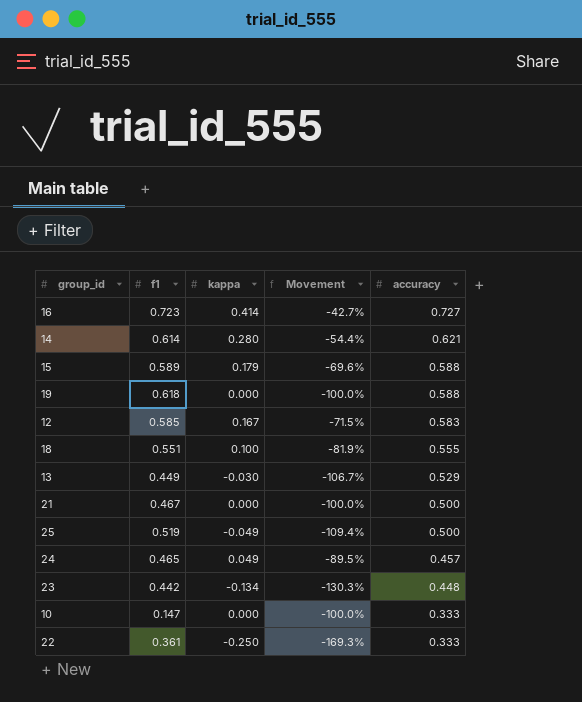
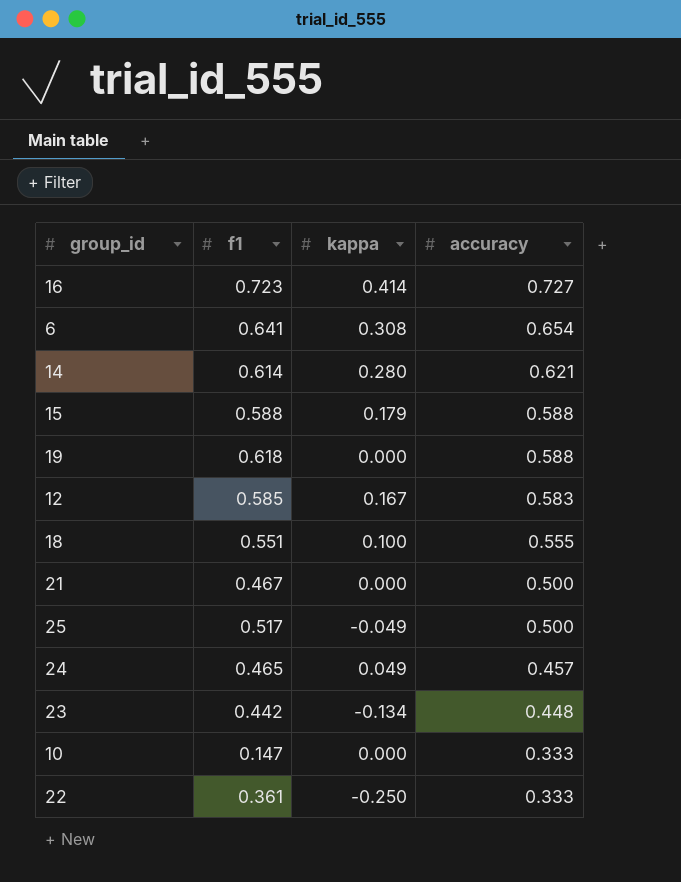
column Movement | formula: ([kappa] - [f1]) / [f1] -> none
row 13: 0.449 | -0.030 | -106.7% | 0.529 -> none
row 6: none -> 0.641 | 0.308 | 0.654
15 | f1: 0.589 -> 0.588
25 | f1: 0.519 -> 0.517

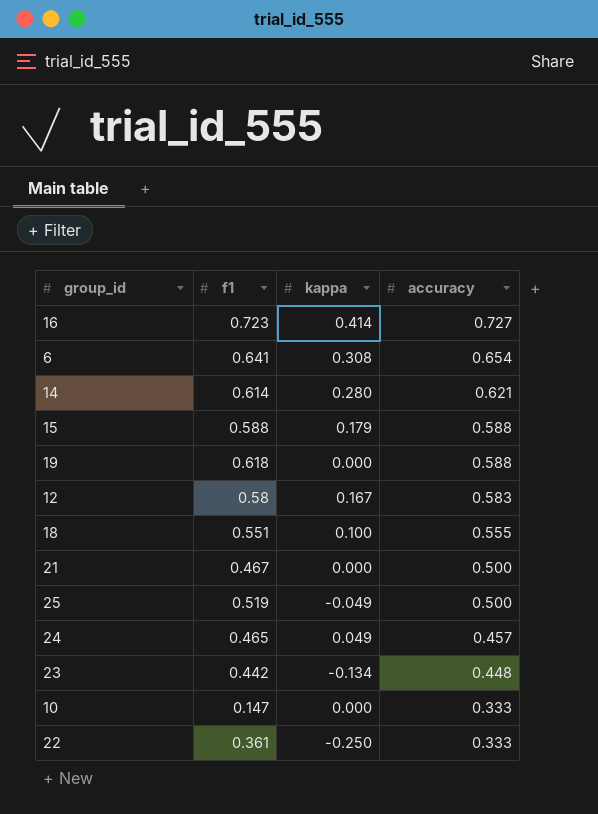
12 | f1: 0.585 -> 0.58
25 | f1: 0.517 -> 0.519

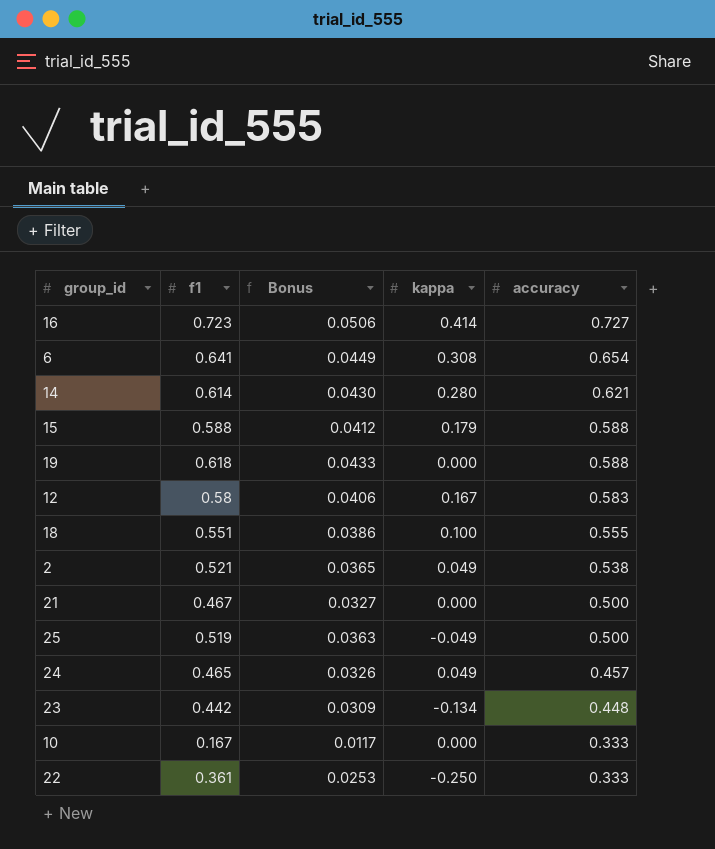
column Bonus | formula: none -> [f1] * 0.07
row 2: none -> 0.521 | 0.0365 | 0.049 | 0.538
10 | f1: 0.147 -> 0.167

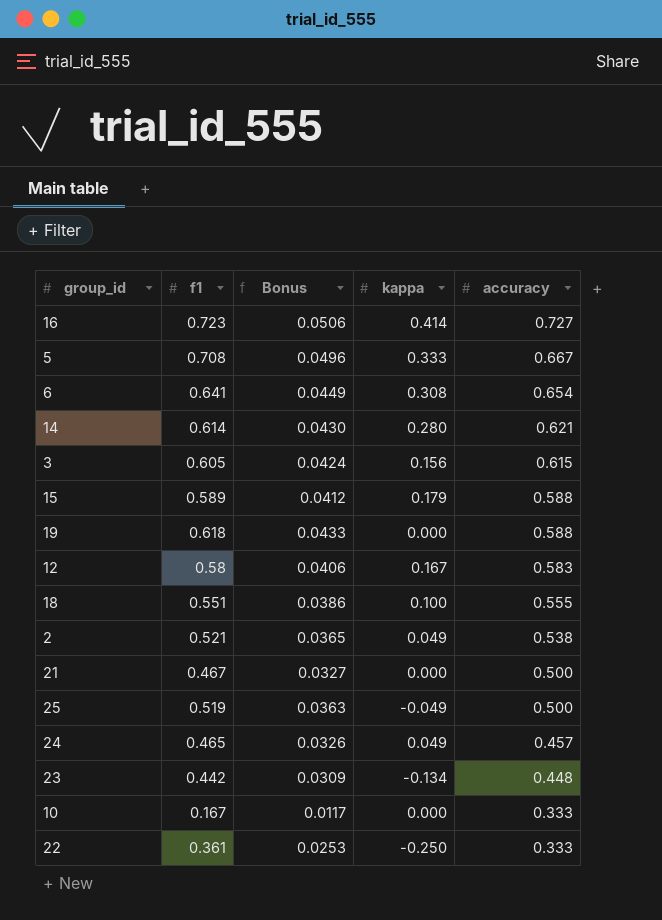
row 5: none -> 0.708 | 0.0496 | 0.333 | 0.667
row 3: none -> 0.605 | 0.0424 | 0.156 | 0.615
15 | f1: 0.588 -> 0.589

